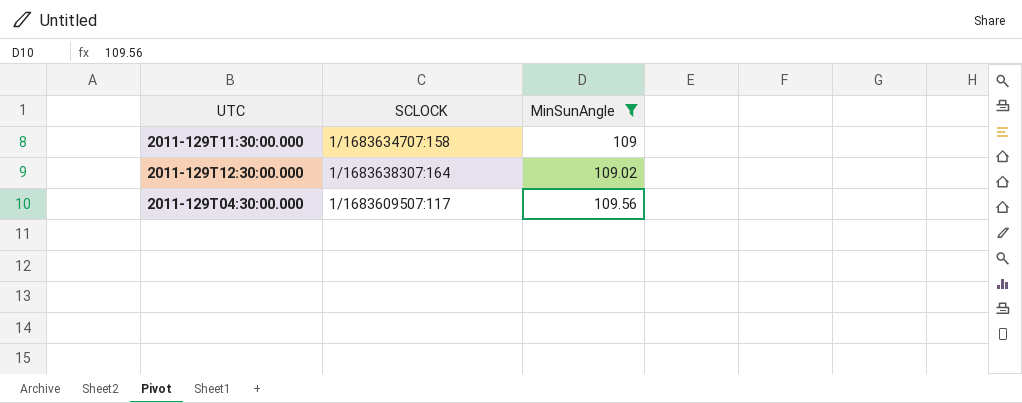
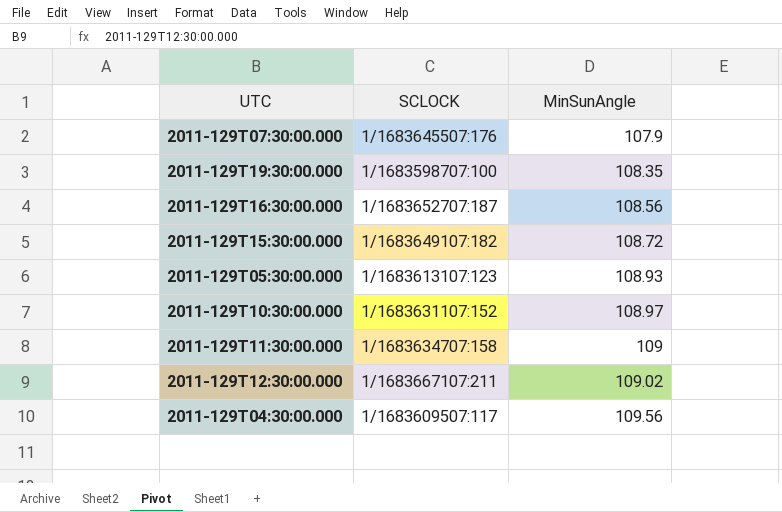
filter: MinSunAngle >= 109 -> none
2011-129T12:30:00.000 | SCLOCK: 1/1683638307:164 -> 1/1683667107:211

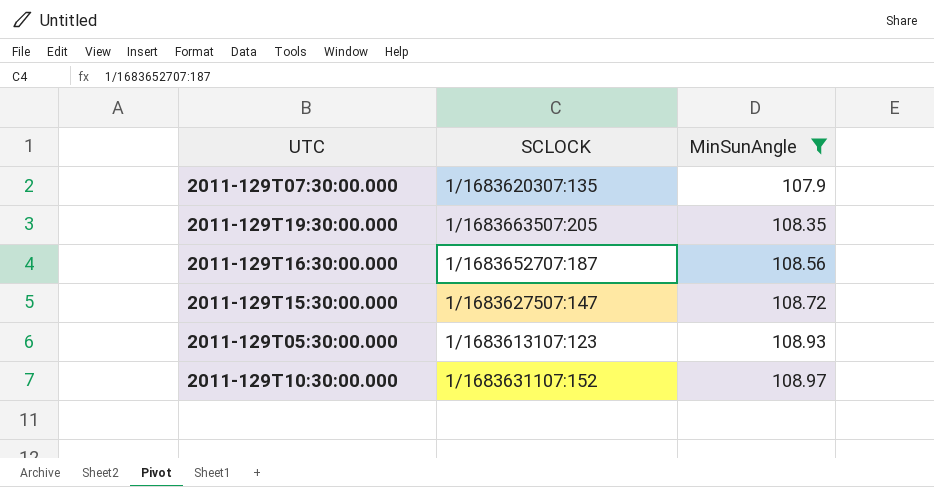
filter: none -> MinSunAngle <= 108.97
2011-129T07:30:00.000 | SCLOCK: 1/1683645507:176 -> 1/1683620307:135
2011-129T19:30:00.000 | SCLOCK: 1/1683598707:100 -> 1/1683663507:205
2011-129T15:30:00.000 | SCLOCK: 1/1683649107:182 -> 1/1683627507:147

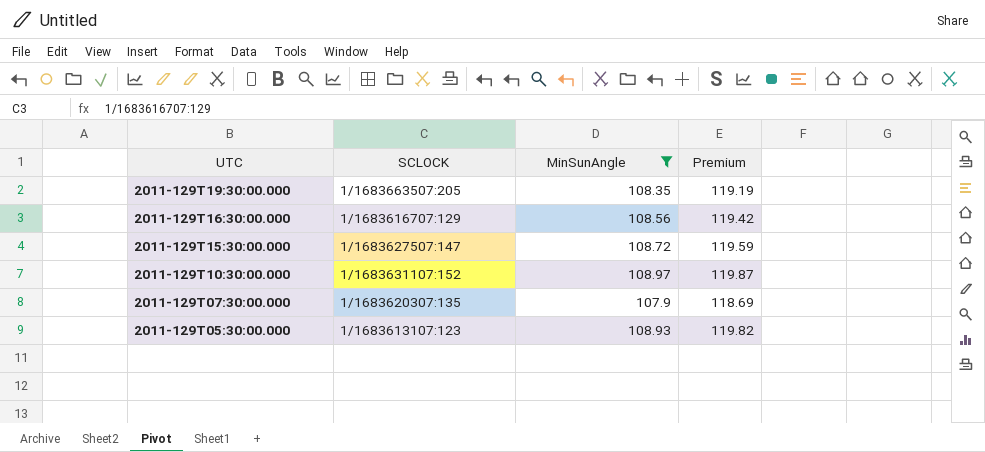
row order: MinSunAngle ascending -> UTC descending
column Premium | formula: none -> [MinSunAngle] * 1.1
2011-129T16:30:00.000 | SCLOCK: 1/1683652707:187 -> 1/1683616707:129

